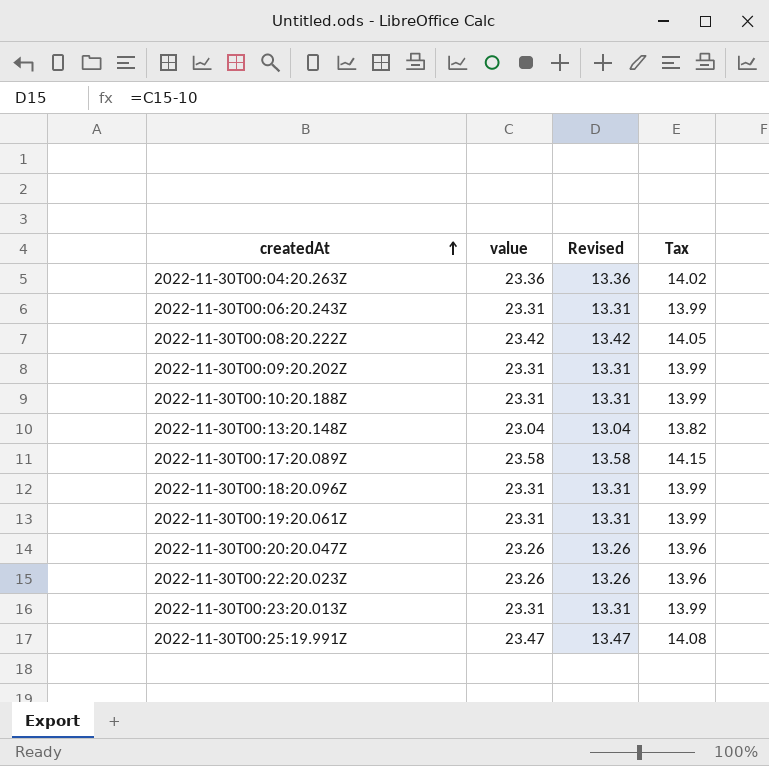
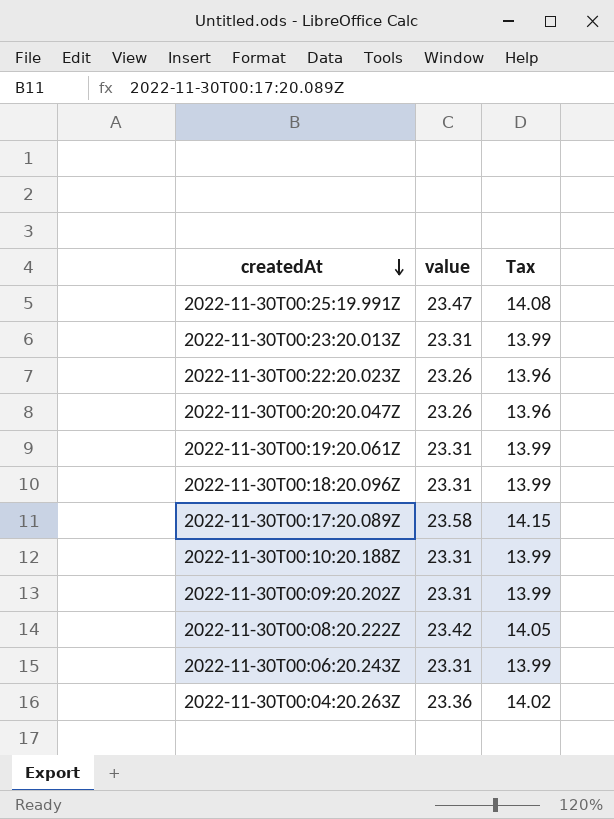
row order: createdAt ascending -> createdAt descending
column Revised | formula: [value] - 10 -> none
row 2022-11-30T00:13:20.148Z: 23.04 | 13.04 | 13.82 -> none

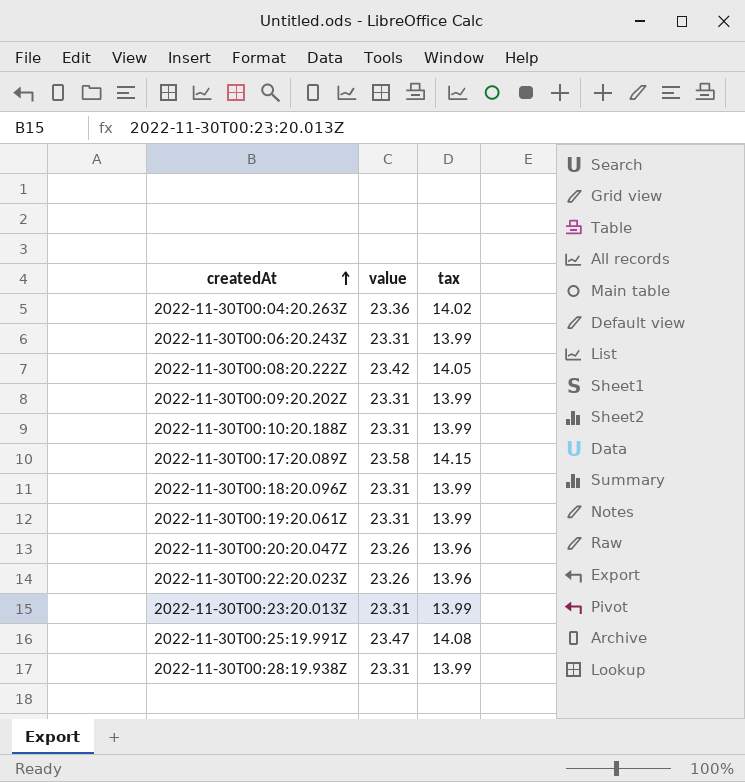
row order: createdAt descending -> createdAt ascending
column name: Tax -> tax
row 2022-11-30T00:28:19.938Z: none -> 23.31 | 13.99

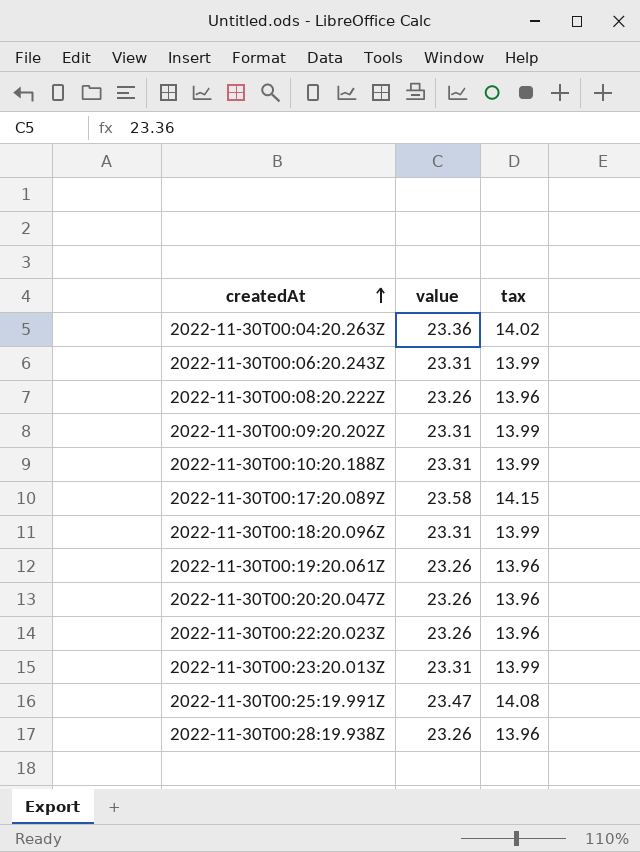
2022-11-30T00:08:20.222Z | value: 23.42 -> 23.26
2022-11-30T00:08:20.222Z | tax: 14.05 -> 13.96
2022-11-30T00:19:20.061Z | value: 23.31 -> 23.26
2022-11-30T00:19:20.061Z | tax: 13.99 -> 13.96
2022-11-30T00:28:19.938Z | value: 23.31 -> 23.26
2022-11-30T00:28:19.938Z | tax: 13.99 -> 13.96

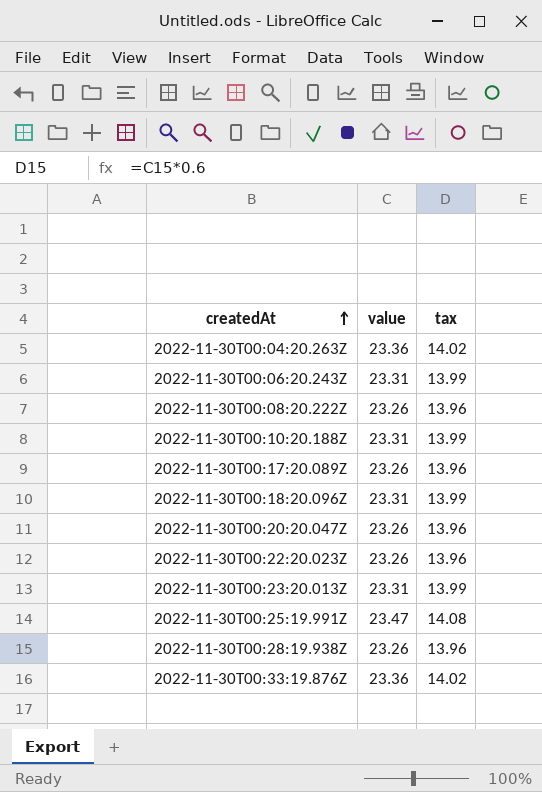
row 2022-11-30T00:09:20.202Z: 23.31 | 13.99 -> none
row 2022-11-30T00:19:20.061Z: 23.26 | 13.96 -> none
2022-11-30T00:17:20.089Z | value: 23.58 -> 23.26
2022-11-30T00:17:20.089Z | tax: 14.15 -> 13.96
row 2022-11-30T00:33:19.876Z: none -> 23.36 | 14.02

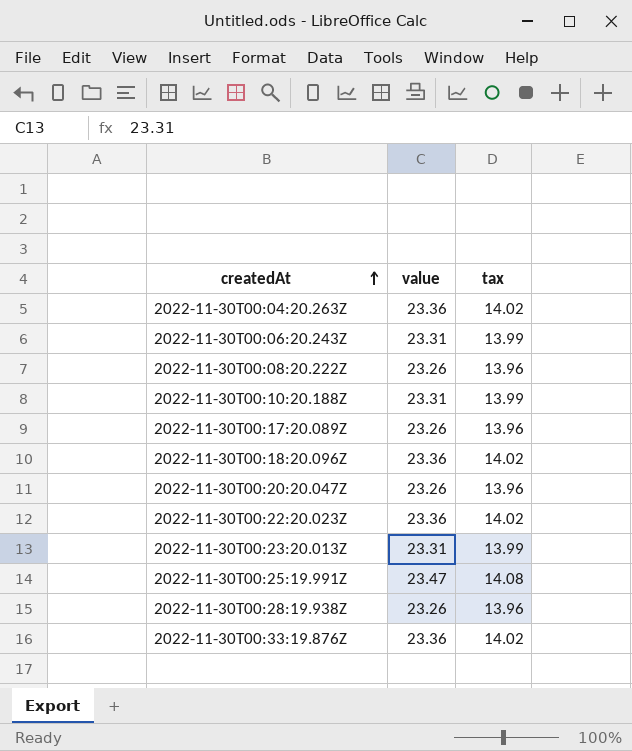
2022-11-30T00:18:20.096Z | value: 23.31 -> 23.36
2022-11-30T00:18:20.096Z | tax: 13.99 -> 14.02
2022-11-30T00:22:20.023Z | value: 23.26 -> 23.36
2022-11-30T00:22:20.023Z | tax: 13.96 -> 14.02

